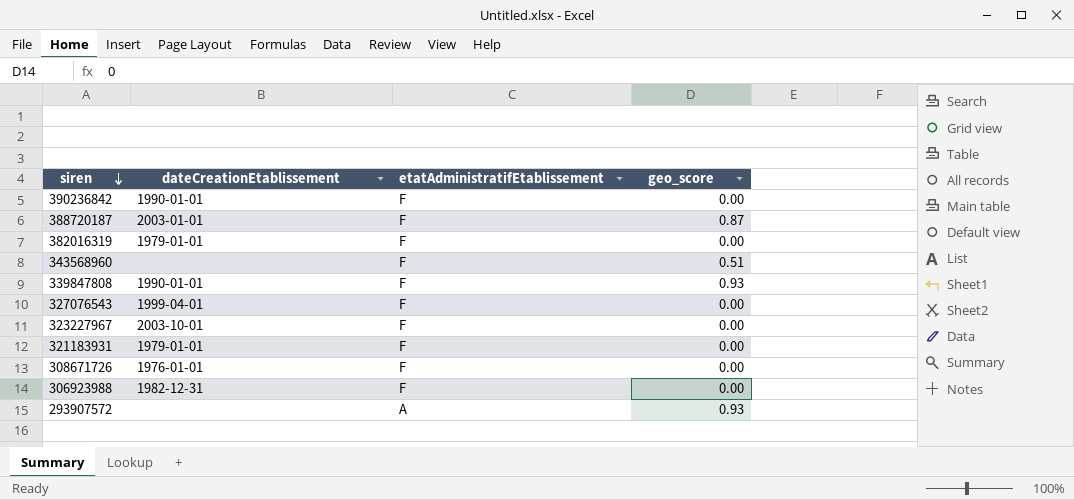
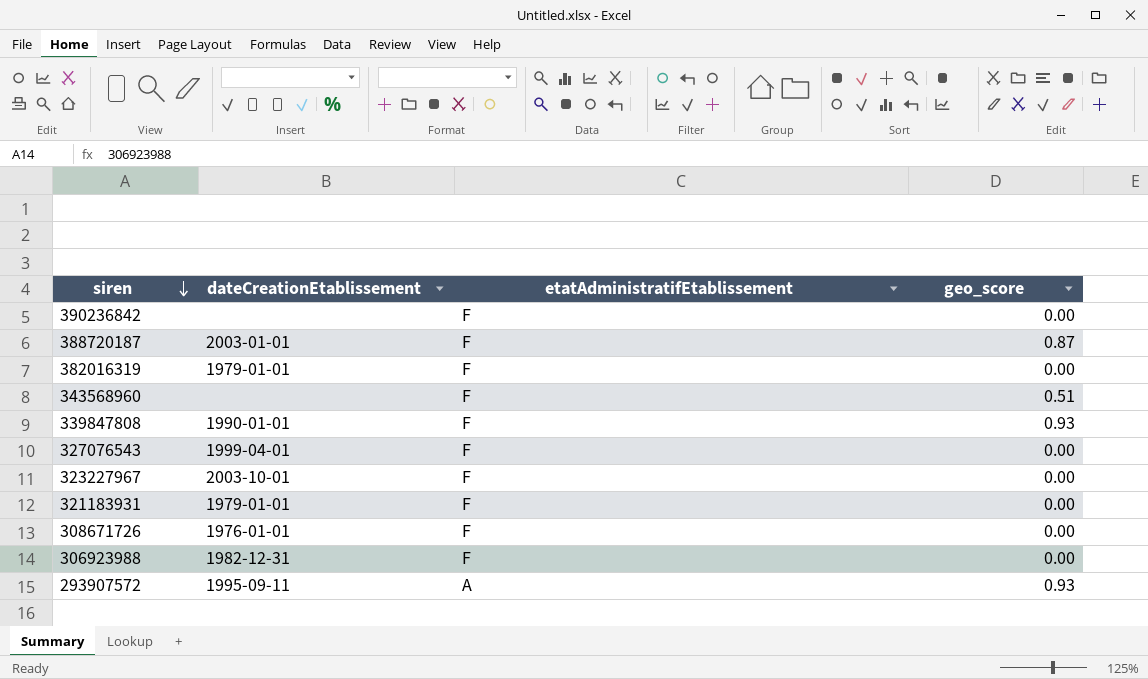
390236842 | dateCreationEtablissement: 1990-01-01 -> none
293907572 | dateCreationEtablissement: none -> 1995-09-11

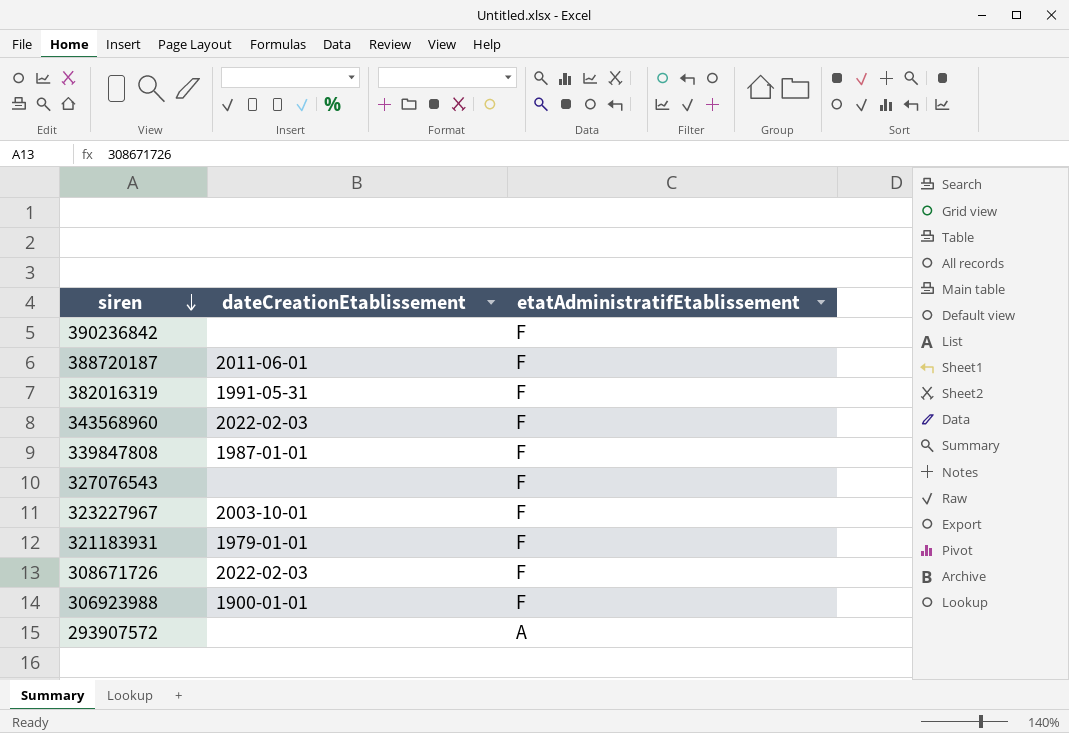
column geo_score | position: 4 -> none
388720187 | dateCreationEtablissement: 2003-01-01 -> 2011-06-01
382016319 | dateCreationEtablissement: 1979-01-01 -> 1991-05-31
343568960 | dateCreationEtablissement: none -> 2022-02-03
339847808 | dateCreationEtablissement: 1990-01-01 -> 1987-01-01
327076543 | dateCreationEtablissement: 1999-04-01 -> none
308671726 | dateCreationEtablissement: 1976-01-01 -> 2022-02-03
306923988 | dateCreationEtablissement: 1982-12-31 -> 1900-01-01
293907572 | dateCreationEtablissement: 1995-09-11 -> none

